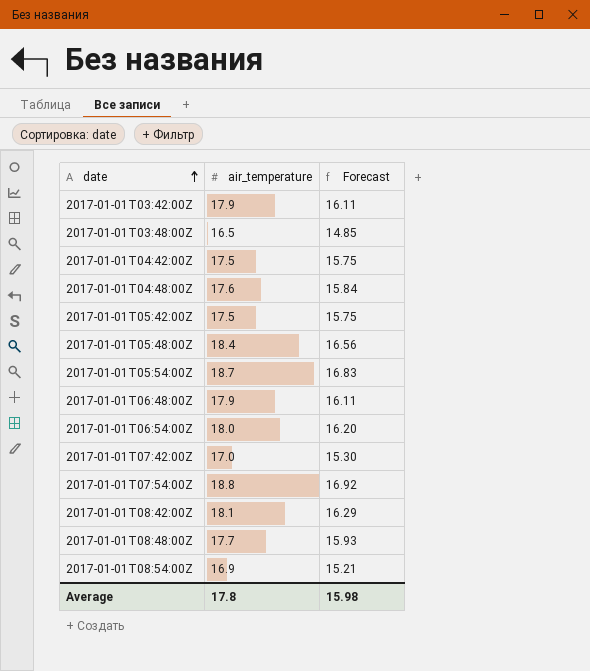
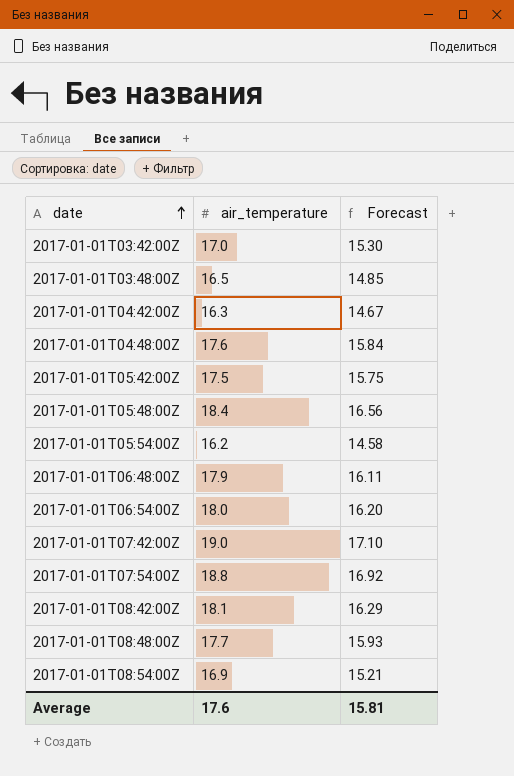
2017-01-01T03:42:00Z | air_temperature: 17.9 -> 17.0
2017-01-01T03:42:00Z | Forecast: 16.11 -> 15.30
2017-01-01T04:42:00Z | air_temperature: 17.5 -> 16.3
2017-01-01T04:42:00Z | Forecast: 15.75 -> 14.67
2017-01-01T05:54:00Z | air_temperature: 18.7 -> 16.2
2017-01-01T05:54:00Z | Forecast: 16.83 -> 14.58
2017-01-01T07:42:00Z | air_temperature: 17.0 -> 19.0
2017-01-01T07:42:00Z | Forecast: 15.30 -> 17.10
Average | air_temperature: 17.8 -> 17.6
Average | Forecast: 15.98 -> 15.81

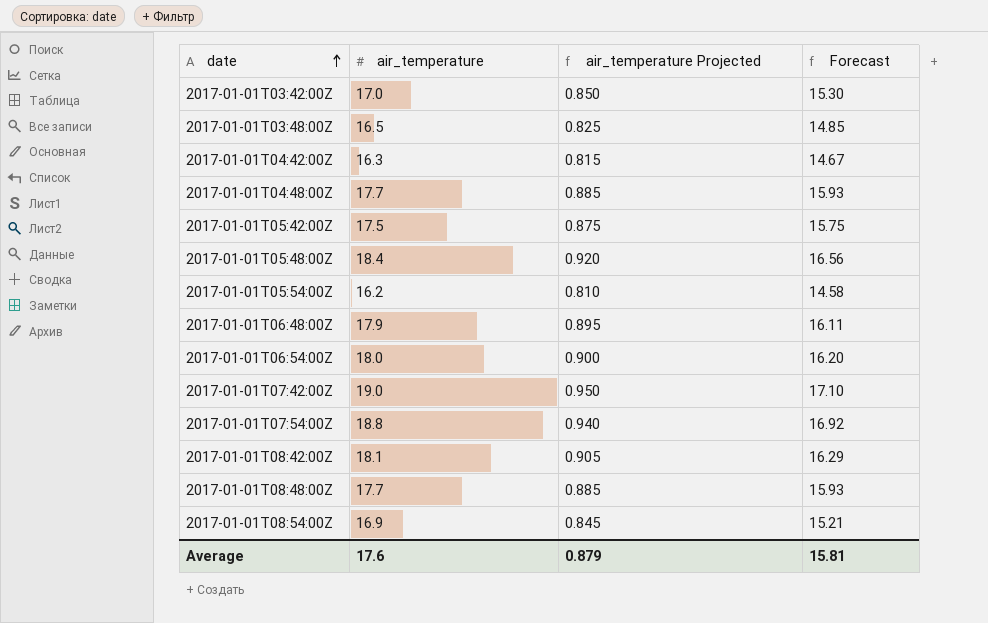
column air_temperature Projected | formula: none -> [air_temperature] * 0.05
2017-01-01T04:48:00Z | air_temperature: 17.6 -> 17.7
2017-01-01T04:48:00Z | Forecast: 15.84 -> 15.93

